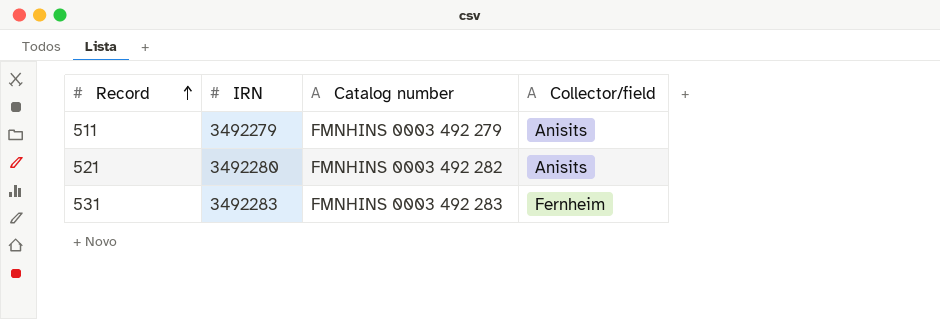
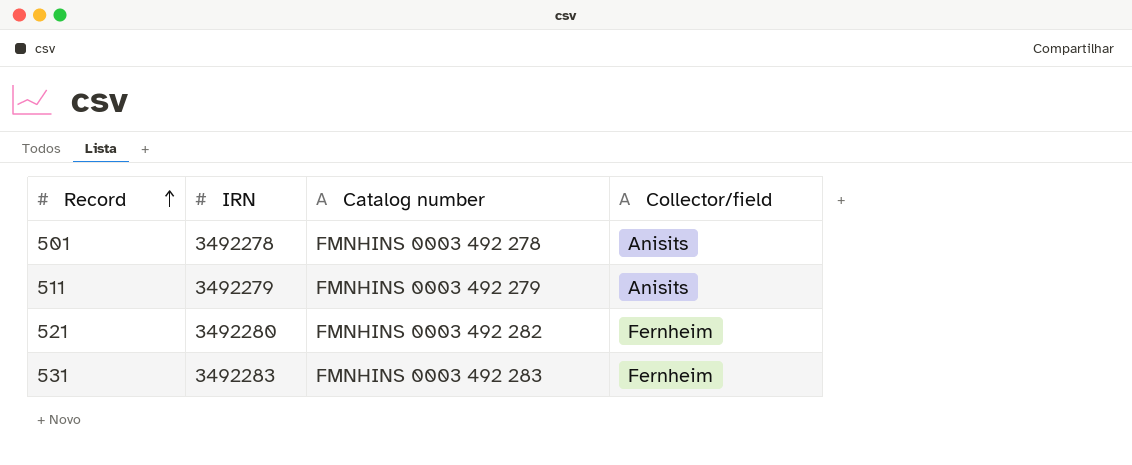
row 501: none -> 3492278 | FMNHINS 0003 492 278 | Anisits
521 | Collector/field: Anisits -> Fernheim

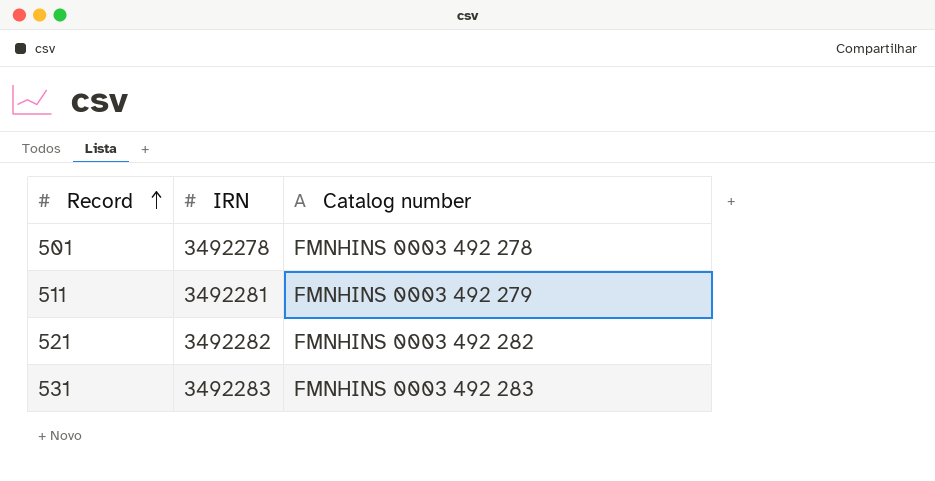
column Collector/field | position: 4 -> none
511 | IRN: 3492279 -> 3492281
521 | IRN: 3492280 -> 3492282

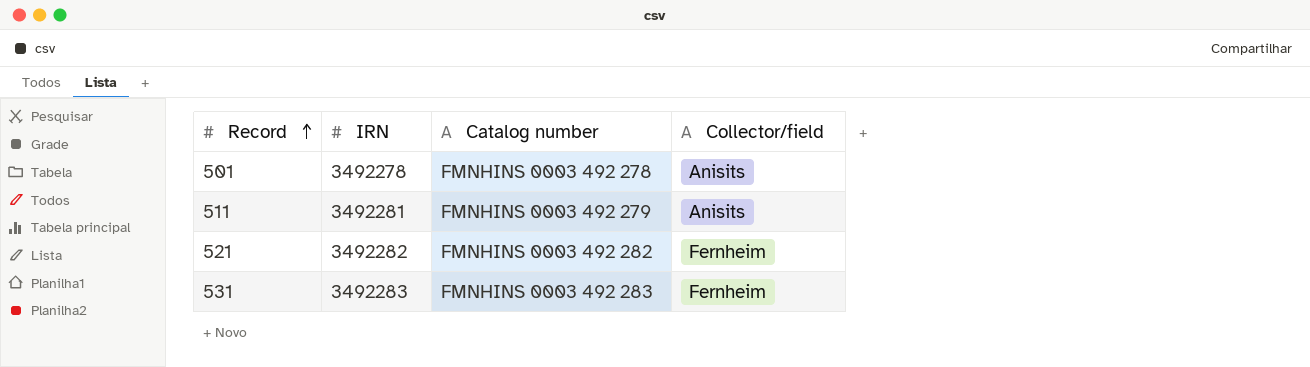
column Collector/field | position: none -> 4

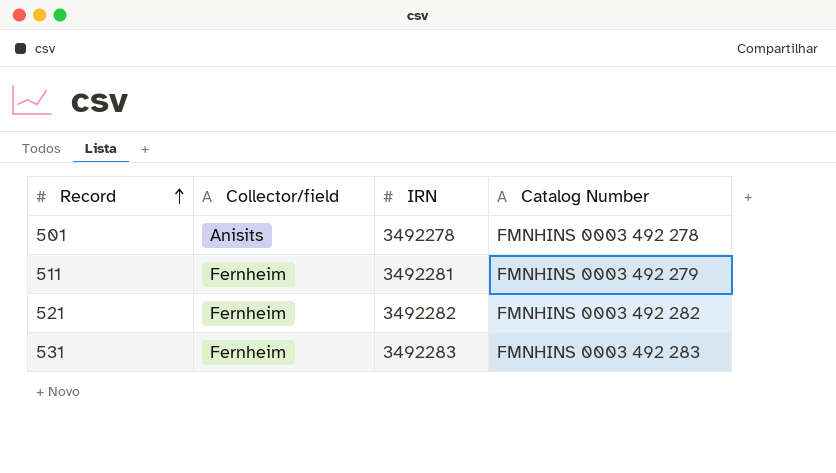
column Collector/field | position: 4 -> 2
column name: Catalog number -> Catalog Number
511 | Collector/field: Anisits -> Fernheim

